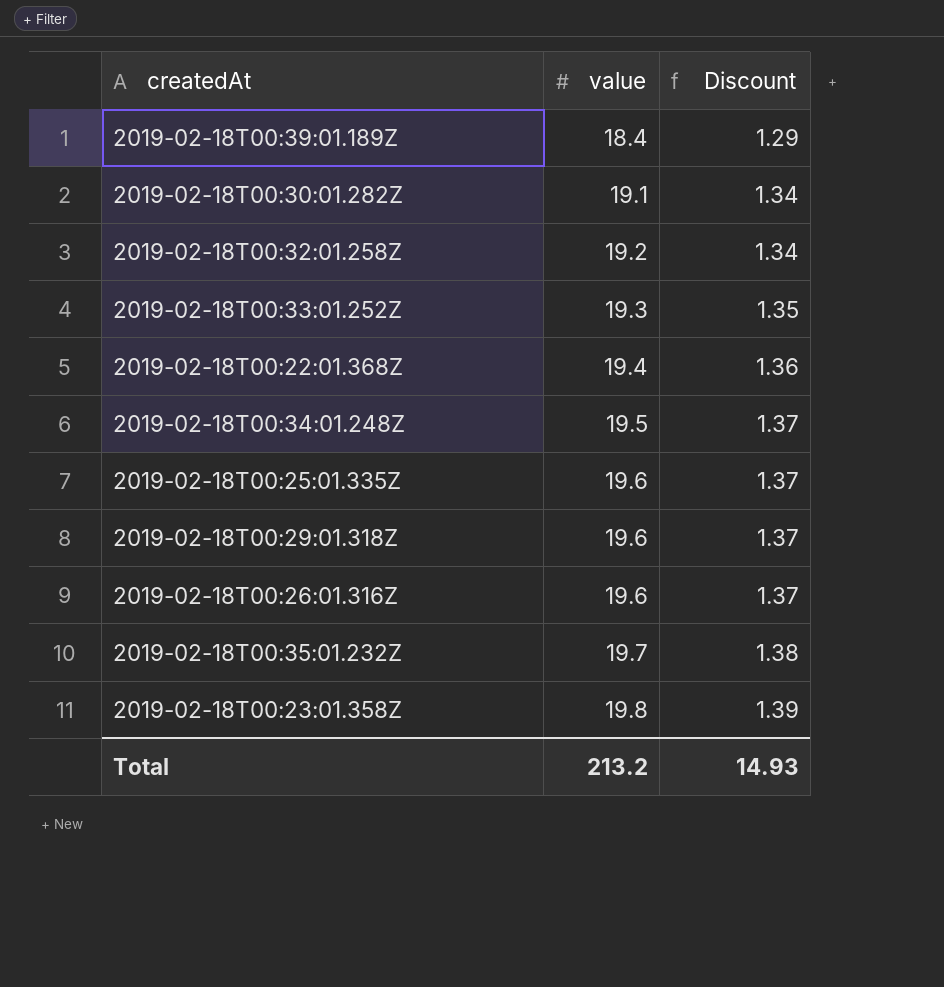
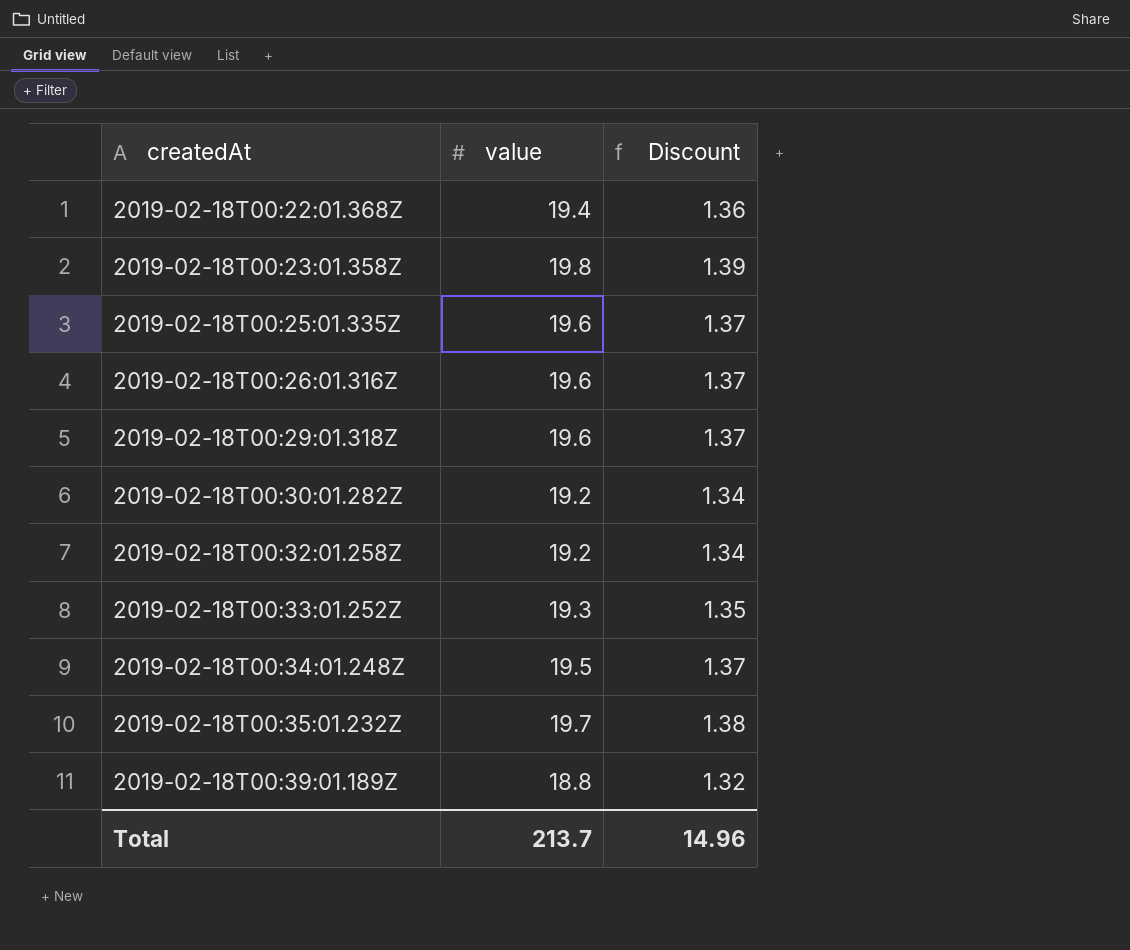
row order: value ascending -> createdAt ascending
2019-02-18T00:30:01.282Z | value: 19.1 -> 19.2
2019-02-18T00:39:01.189Z | value: 18.4 -> 18.8
2019-02-18T00:39:01.189Z | Discount: 1.29 -> 1.32
Total | value: 213.2 -> 213.7
Total | Discount: 14.93 -> 14.96

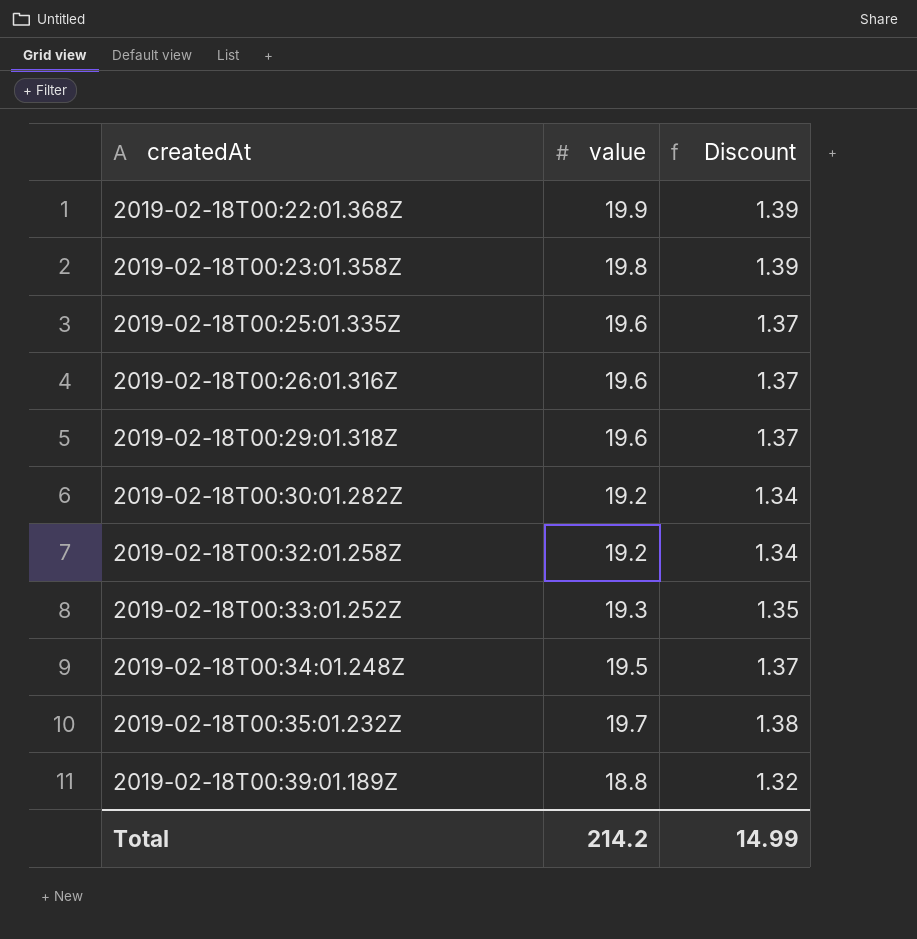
2019-02-18T00:22:01.368Z | value: 19.4 -> 19.9
2019-02-18T00:22:01.368Z | Discount: 1.36 -> 1.39
Total | value: 213.7 -> 214.2
Total | Discount: 14.96 -> 14.99

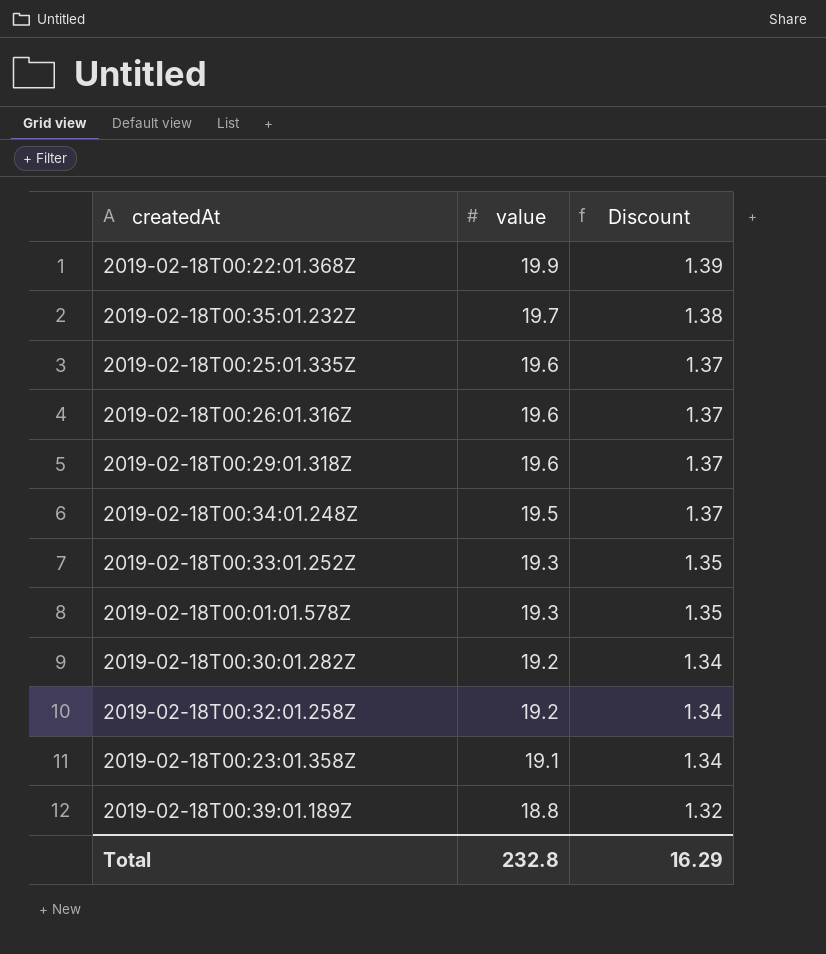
row order: createdAt ascending -> value descending
row 2019-02-18T00:01:01.578Z: none -> 19.3 | 1.35
2019-02-18T00:23:01.358Z | value: 19.8 -> 19.1
2019-02-18T00:23:01.358Z | Discount: 1.39 -> 1.34
Total | value: 214.2 -> 232.8
Total | Discount: 14.99 -> 16.29

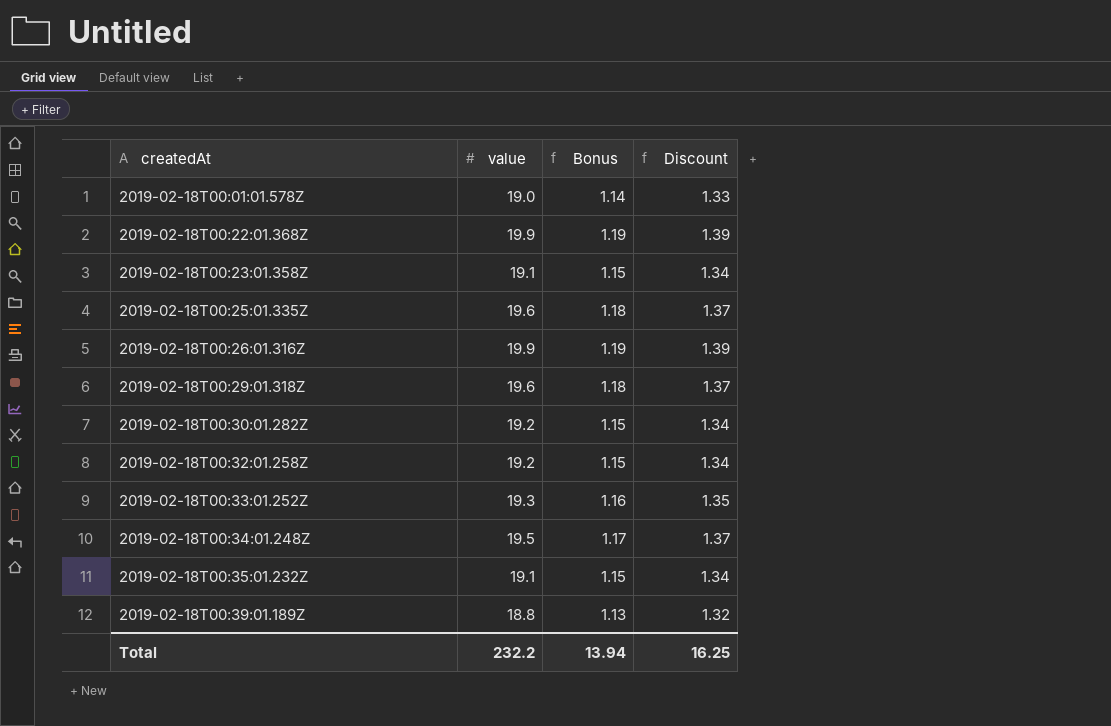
row order: value descending -> createdAt ascending
column Bonus | formula: none -> [value] * 0.06
2019-02-18T00:01:01.578Z | value: 19.3 -> 19.0
2019-02-18T00:01:01.578Z | Discount: 1.35 -> 1.33
2019-02-18T00:26:01.316Z | value: 19.6 -> 19.9
2019-02-18T00:26:01.316Z | Discount: 1.37 -> 1.39
2019-02-18T00:35:01.232Z | value: 19.7 -> 19.1
2019-02-18T00:35:01.232Z | Discount: 1.38 -> 1.34
Total | value: 232.8 -> 232.2
Total | Discount: 16.29 -> 16.25

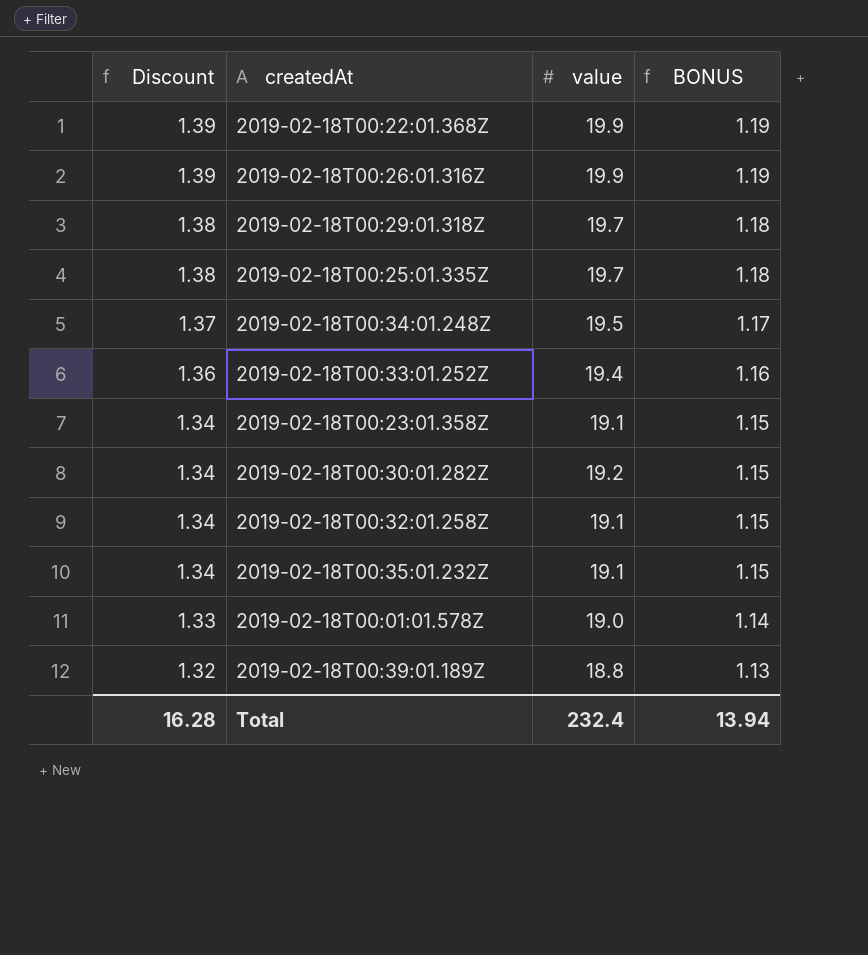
row order: createdAt ascending -> Discount descending
column Discount | position: 4 -> 1
column name: Bonus -> BONUS
2019-02-18T00:29:01.318Z | Discount: 1.37 -> 1.38
2019-02-18T00:29:01.318Z | value: 19.6 -> 19.7
2019-02-18T00:25:01.335Z | Discount: 1.37 -> 1.38
2019-02-18T00:25:01.335Z | value: 19.6 -> 19.7
2019-02-18T00:33:01.252Z | Discount: 1.35 -> 1.36
2019-02-18T00:33:01.252Z | value: 19.3 -> 19.4
2019-02-18T00:32:01.258Z | value: 19.2 -> 19.1
Total | Discount: 16.25 -> 16.28
Total | value: 232.2 -> 232.4

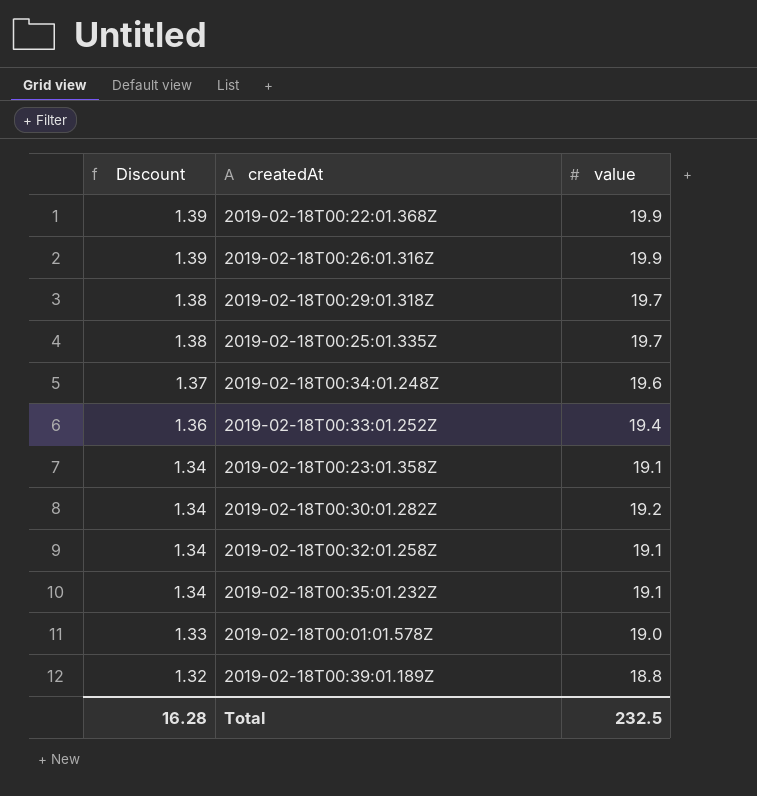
column BONUS | formula: [value] * 0.06 -> none
2019-02-18T00:34:01.248Z | value: 19.5 -> 19.6
Total | value: 232.4 -> 232.5

